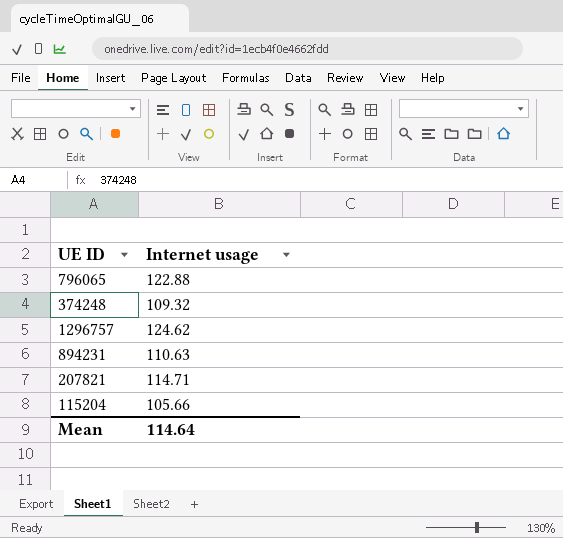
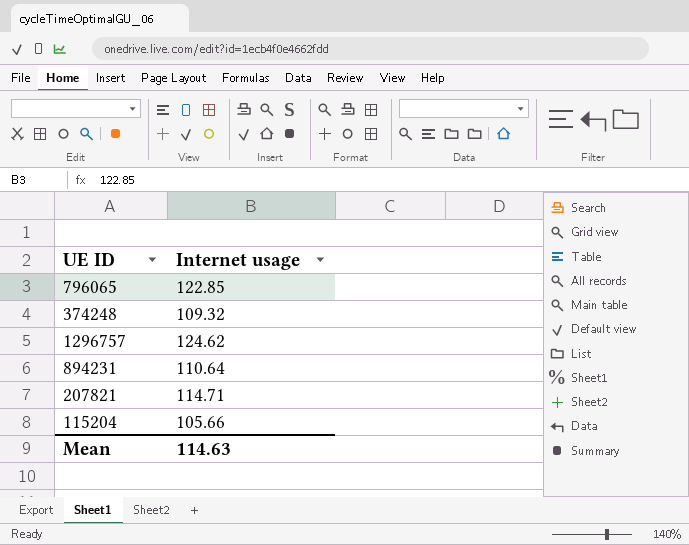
796065 | Internet usage: 122.88 -> 122.85
894231 | Internet usage: 110.63 -> 110.64
Mean | Internet usage: 114.64 -> 114.63

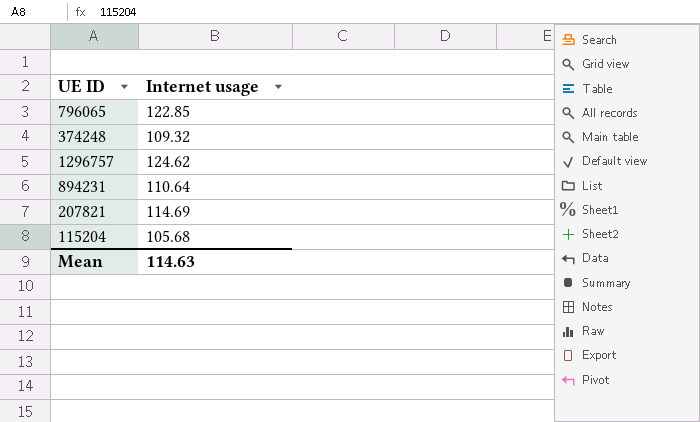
207821 | Internet usage: 114.71 -> 114.69
115204 | Internet usage: 105.66 -> 105.68

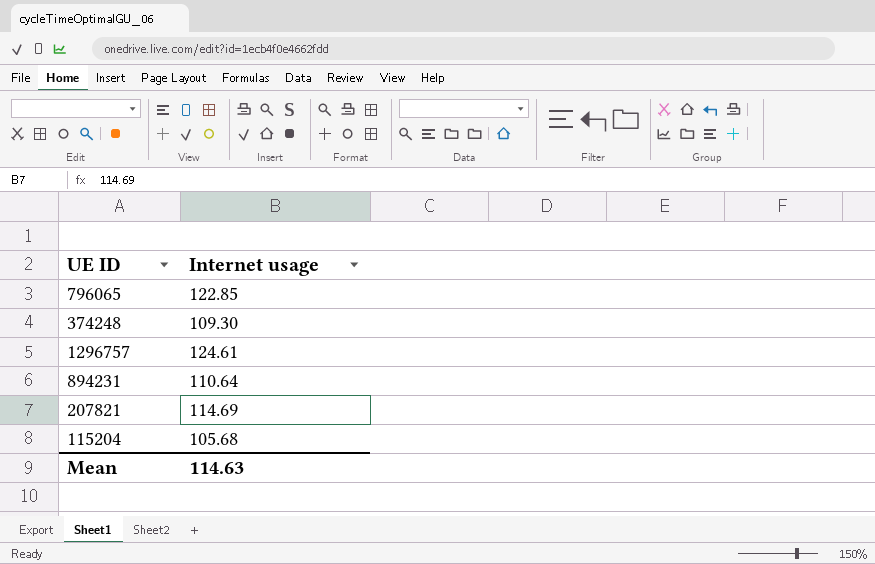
374248 | Internet usage: 109.32 -> 109.30
1296757 | Internet usage: 124.62 -> 124.61

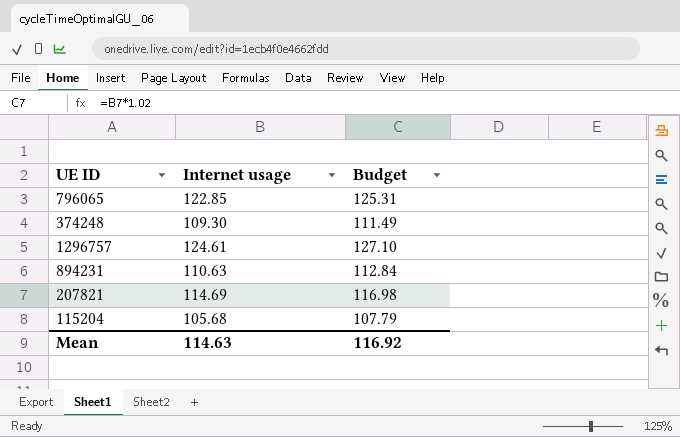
column Budget | formula: none -> [Internet usage] * 1.02
894231 | Internet usage: 110.64 -> 110.63

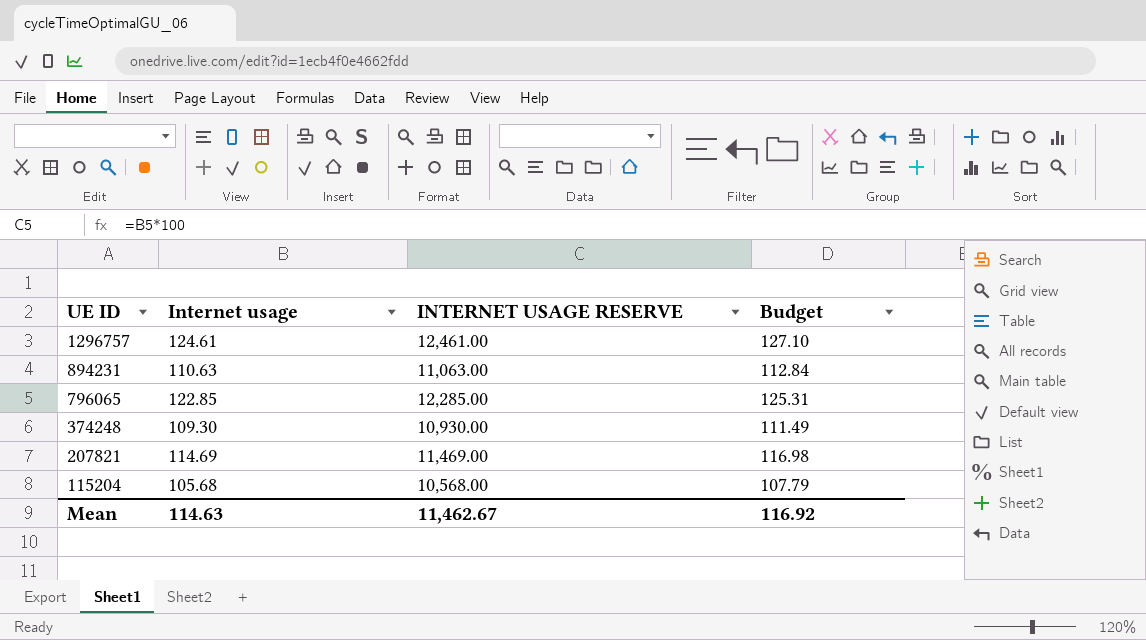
row order: none -> UE ID descending
column INTERNET USAGE RESERVE | formula: none -> [Internet usage] * 100

